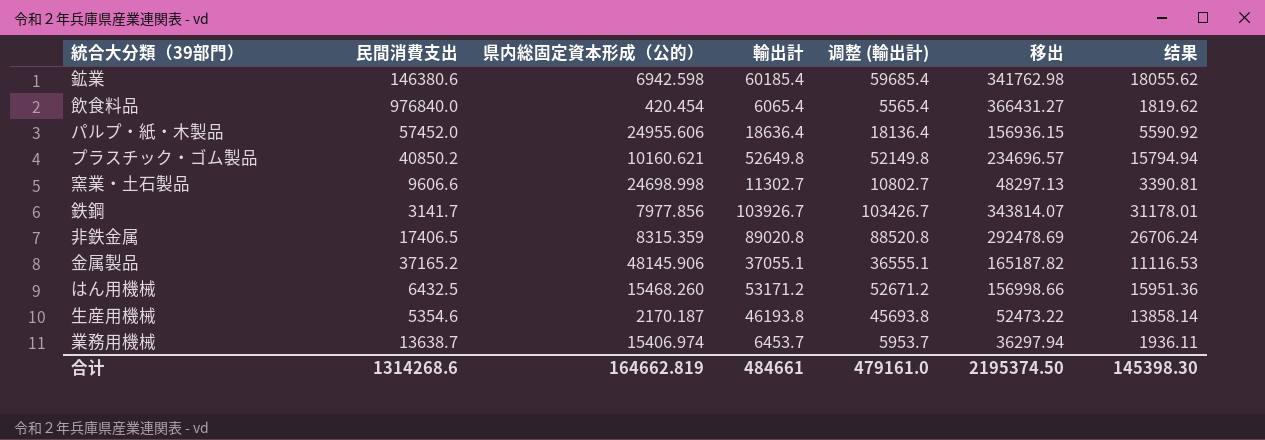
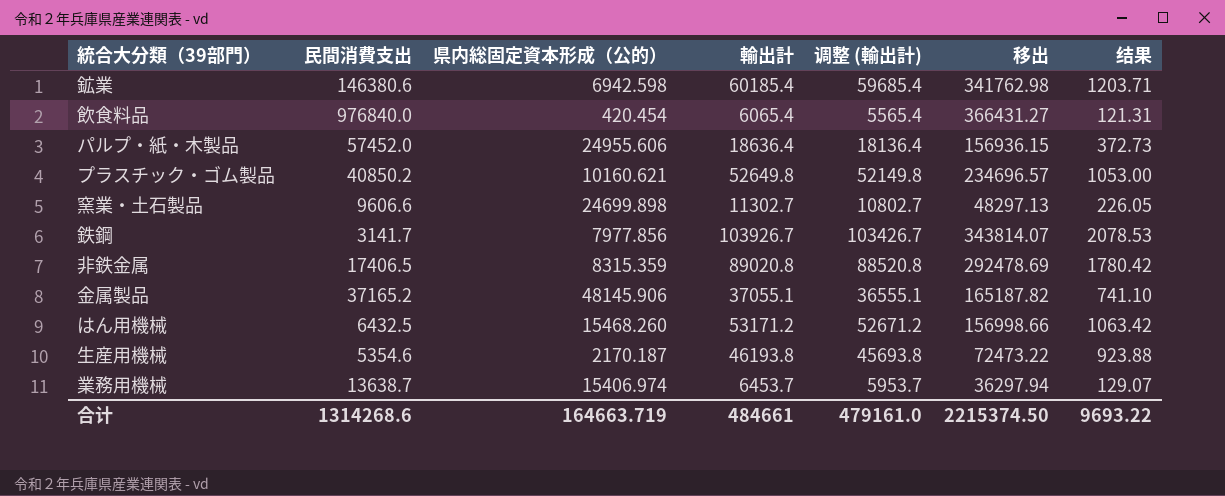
column 结果 | formula: [輸出計] * 0.3 -> [輸出計] * 0.02
窯業・土石製品 | 県内総固定資本形成（公的）: 24698.998 -> 24699.898
生産用機械 | 移出: 52473.22 -> 72473.22
合计 | 県内総固定資本形成（公的）: 164662.819 -> 164663.719
合计 | 移出: 2195374.50 -> 2215374.50
合计 | 结果: 145398.30 -> 9693.22

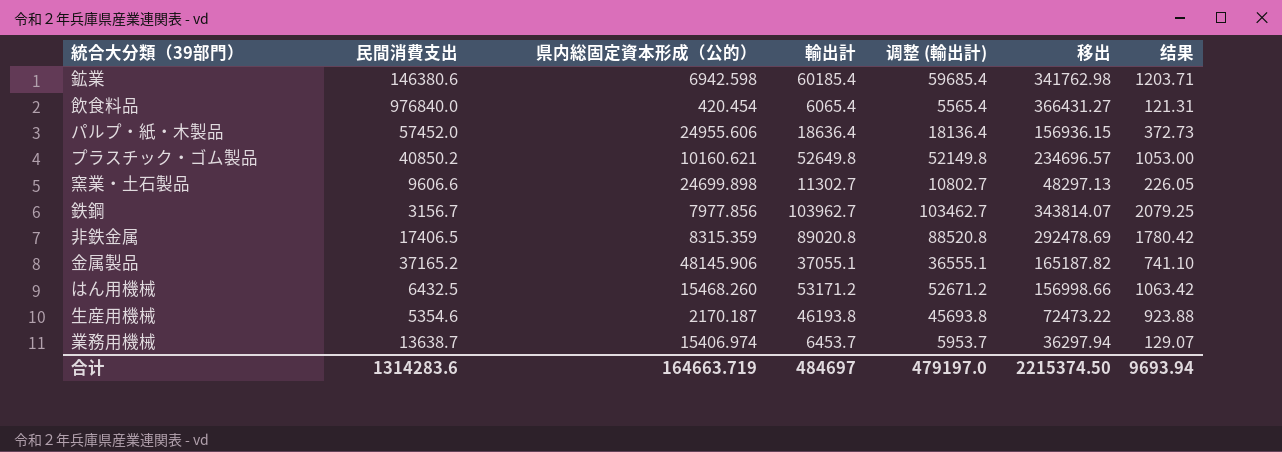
鉄鋼 | 民間消費支出: 3141.7 -> 3156.7
鉄鋼 | 輸出計: 103926.7 -> 103962.7
鉄鋼 | 调整 (輸出計): 103426.7 -> 103462.7
鉄鋼 | 结果: 2078.53 -> 2079.25
合计 | 民間消費支出: 1314268.6 -> 1314283.6
合计 | 輸出計: 484661 -> 484697
合计 | 调整 (輸出計): 479161.0 -> 479197.0
合计 | 结果: 9693.22 -> 9693.94

